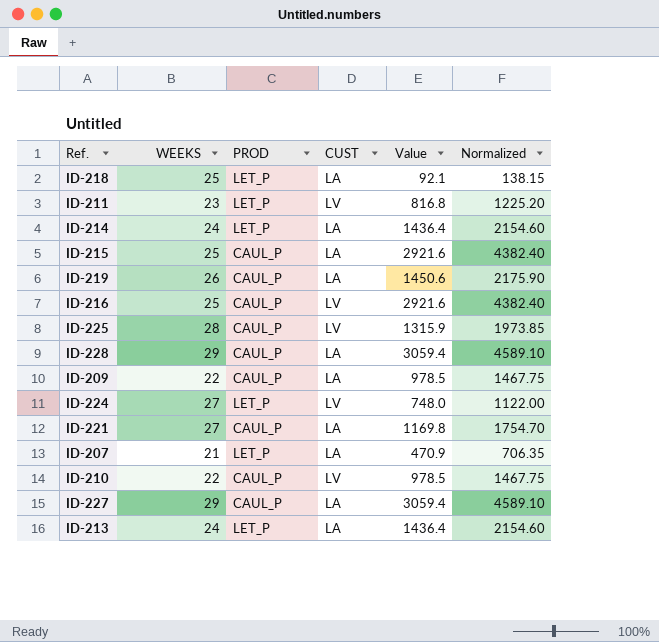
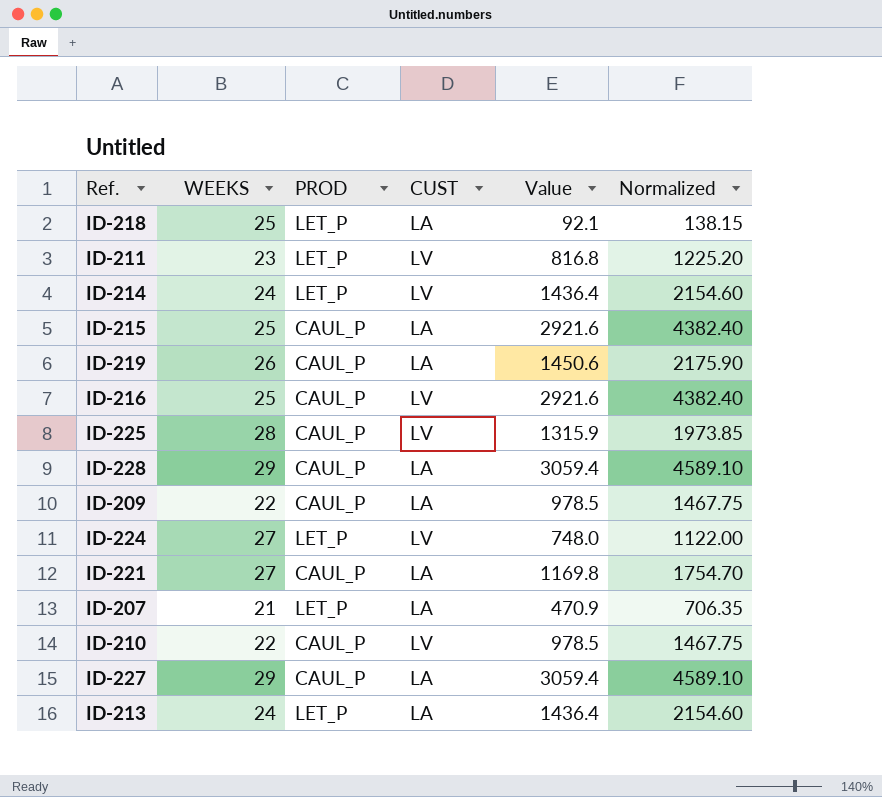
ID-214 | CUST: LA -> LV

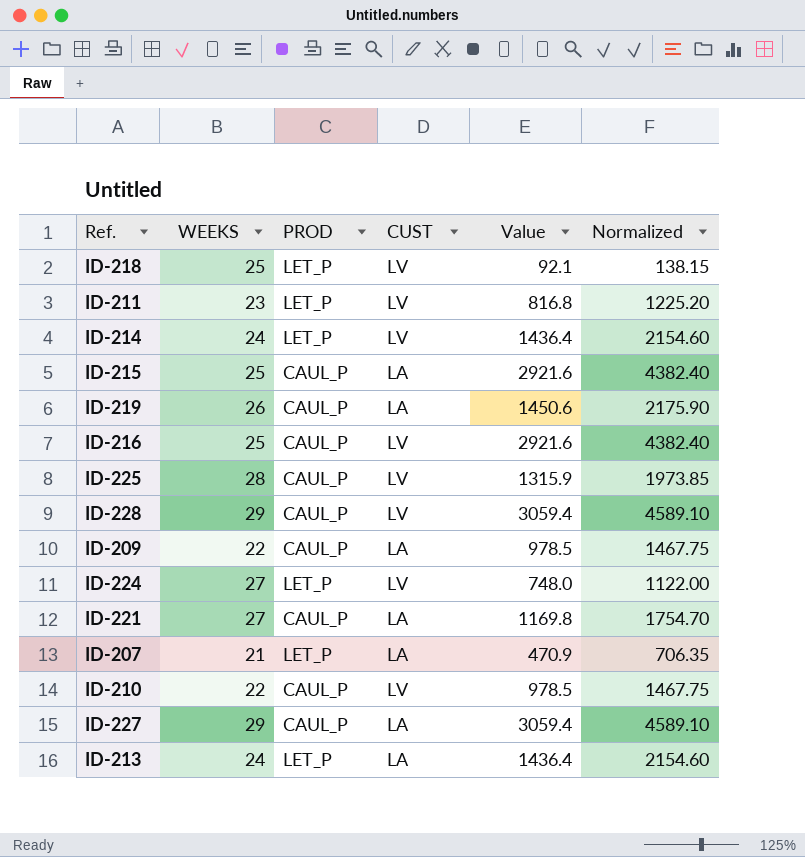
ID-218 | CUST: LA -> LV
ID-228 | CUST: LA -> LV

